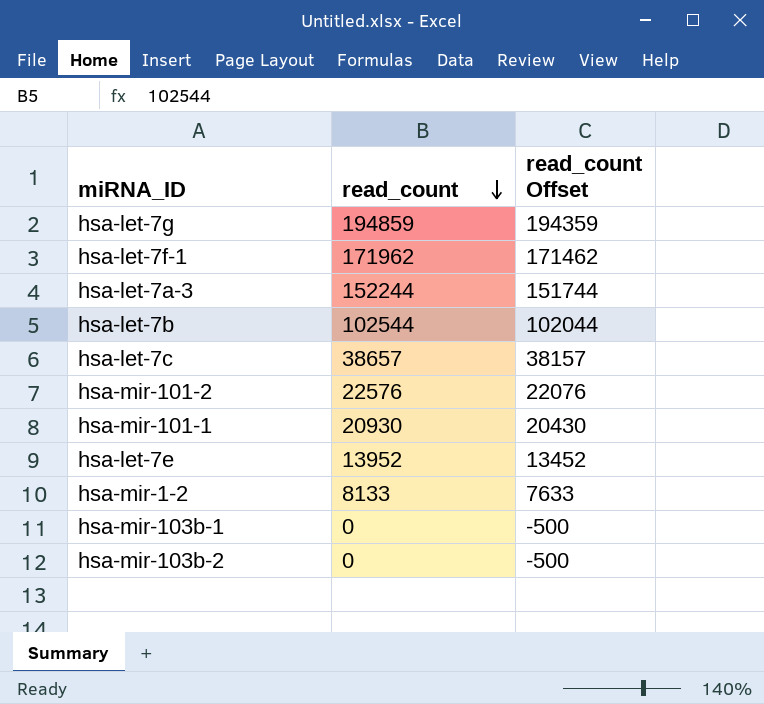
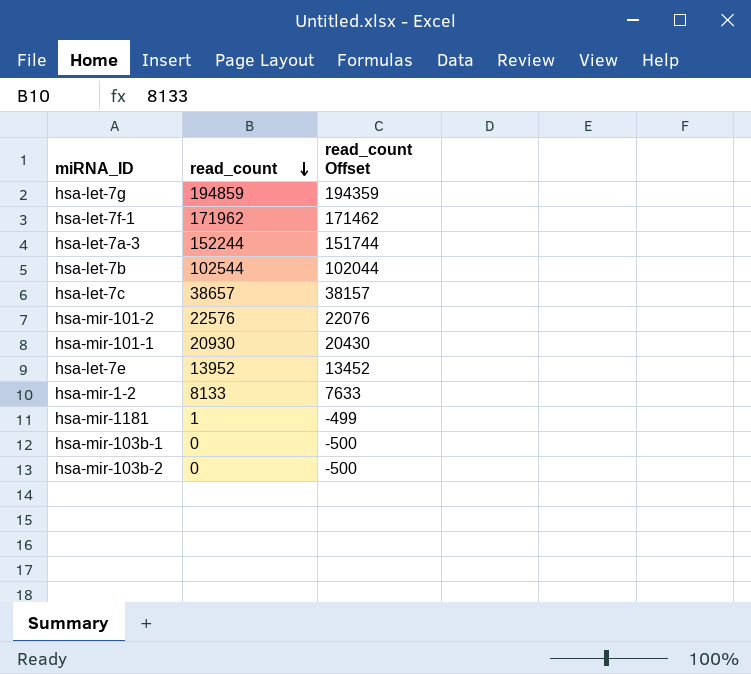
row hsa-mir-1181: none -> 1 | -499

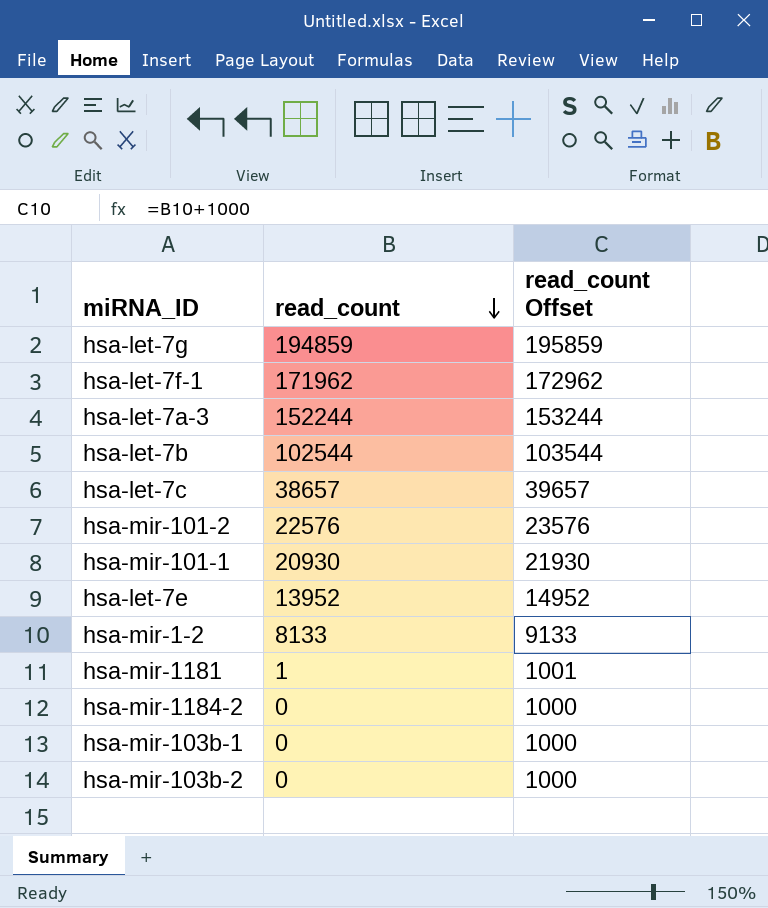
column read_count Offset | formula: [read_count] - 500 -> [read_count] + 1000
row hsa-mir-1184-2: none -> 0 | 1000

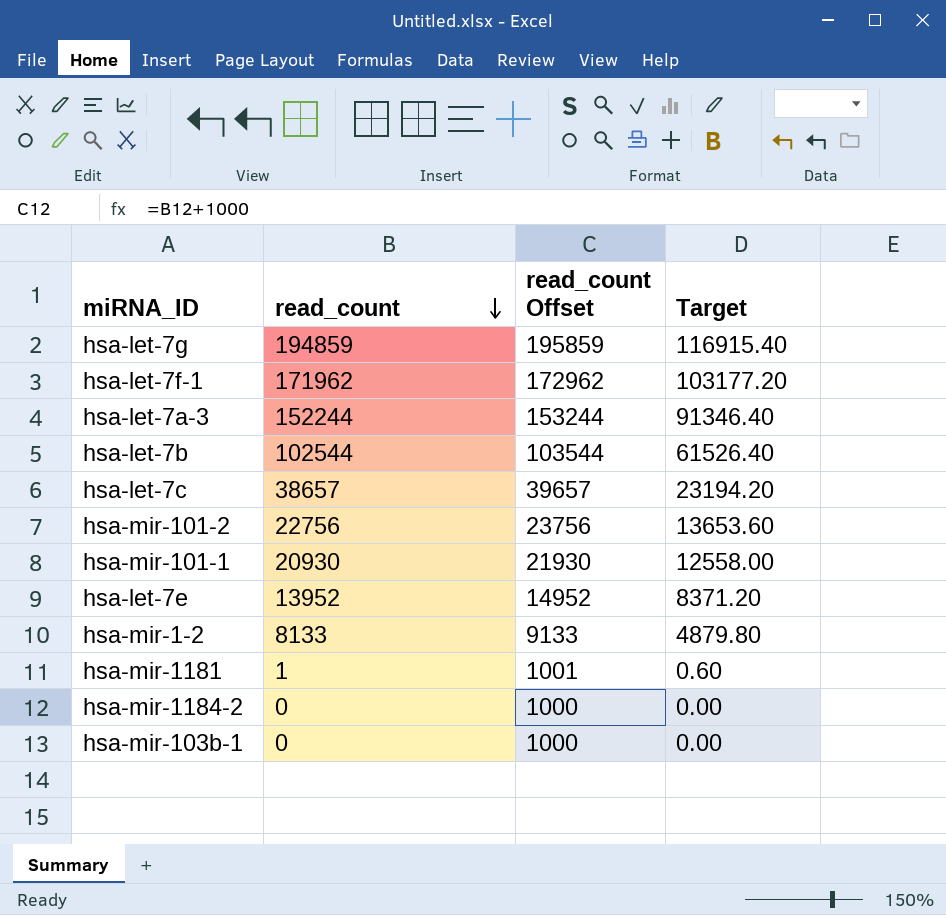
column Target | formula: none -> [read_count] * 0.6
row hsa-mir-103b-2: 0 | 1000 -> none
hsa-mir-101-2 | read_count: 22576 -> 22756
hsa-mir-101-2 | read_count Offset: 23576 -> 23756

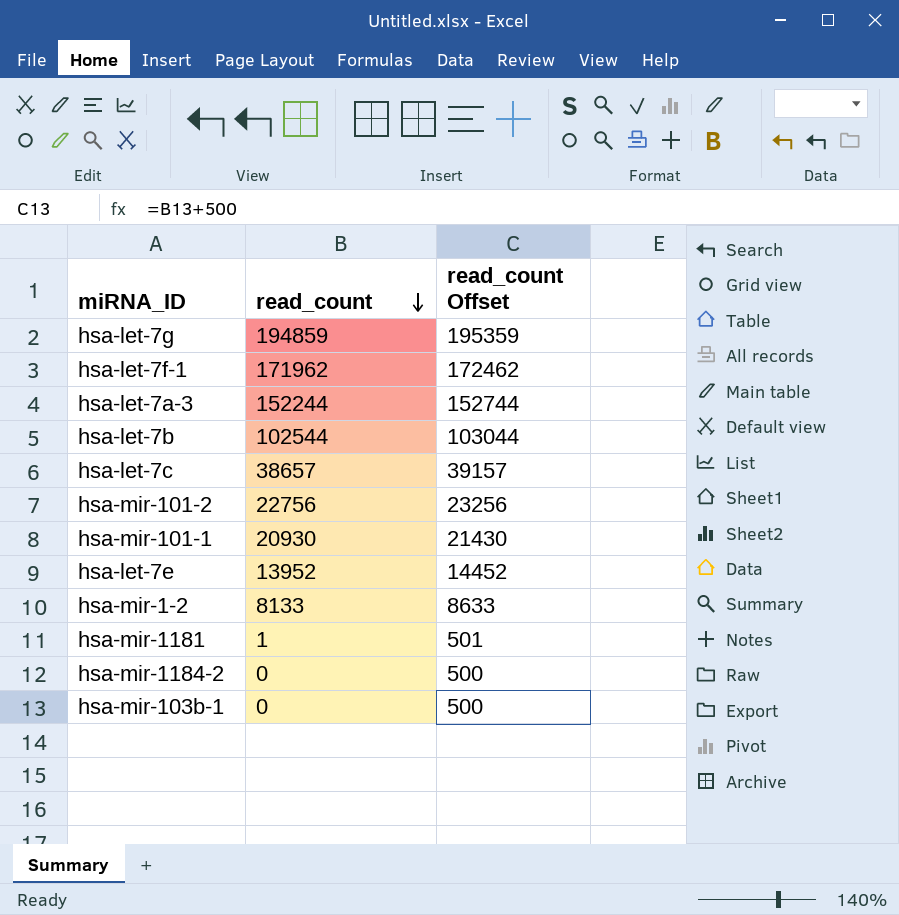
column Target | formula: [read_count] * 0.6 -> none
column read_count Offset | formula: [read_count] + 1000 -> [read_count] + 500

